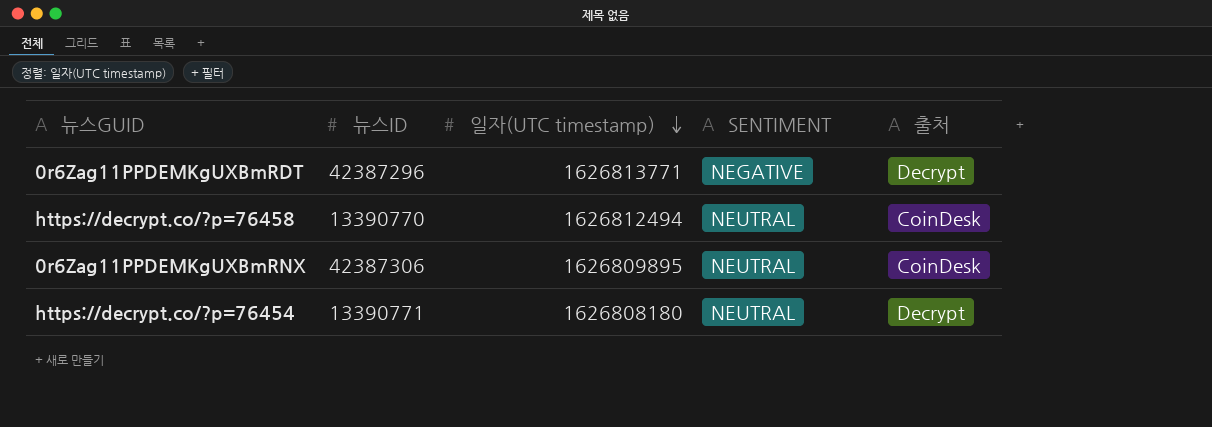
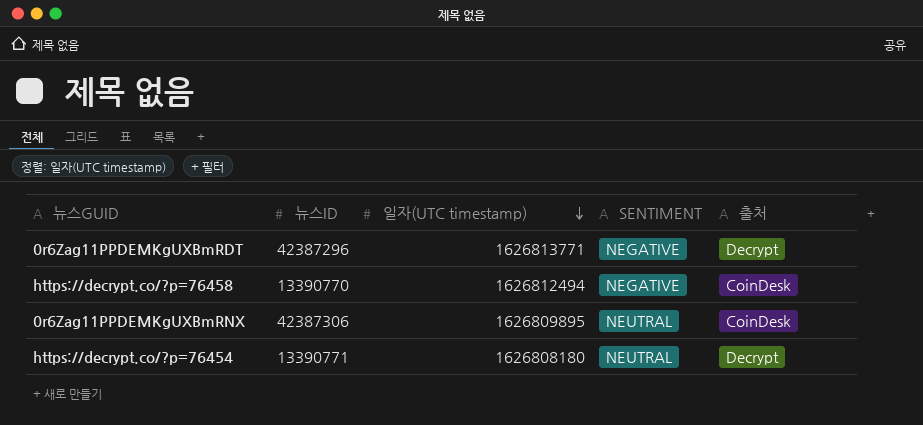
https://decrypt.co/?p=76458 | SENTIMENT: NEUTRAL -> NEGATIVE

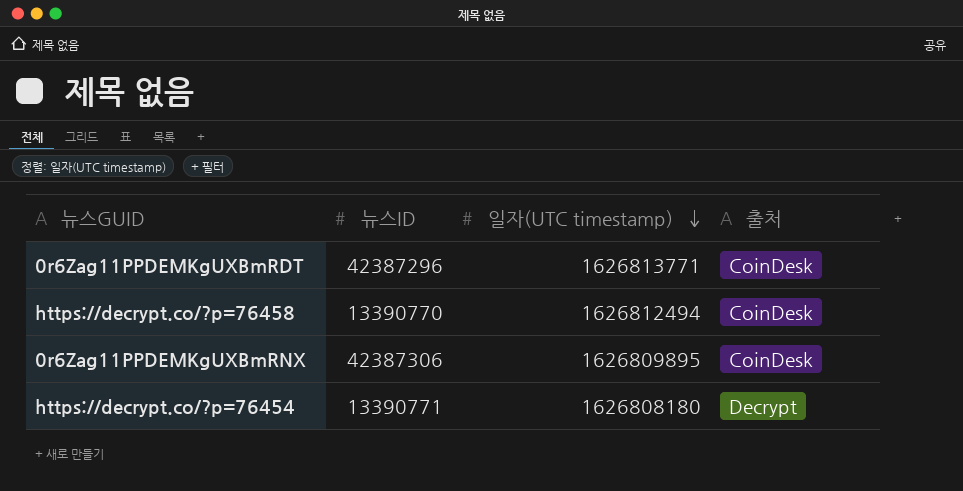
column SENTIMENT | position: 4 -> none
0r6Zag11PPDEMKgUXBmRDT | 출처: Decrypt -> CoinDesk

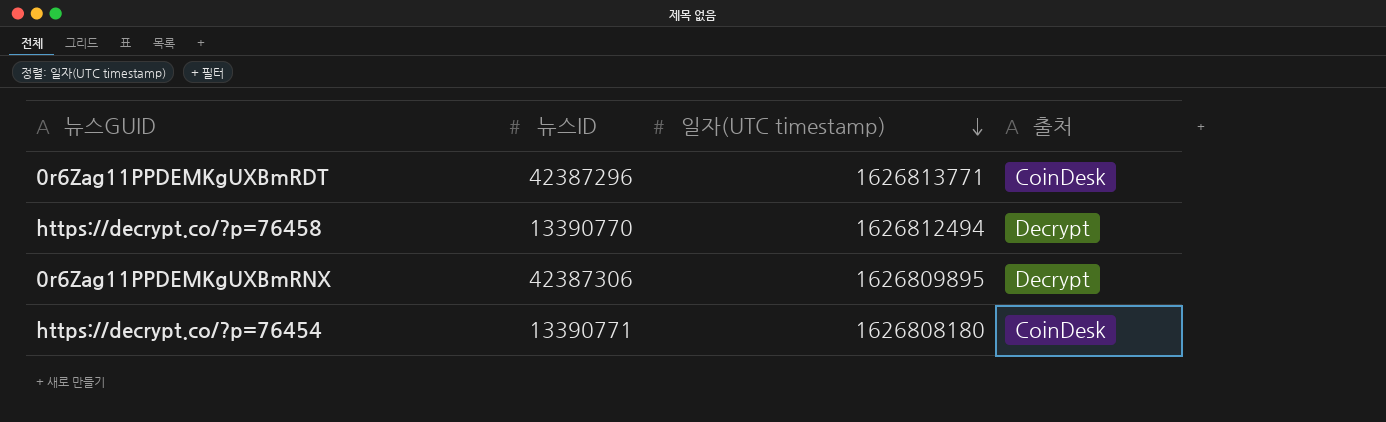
https://decrypt.co/?p=76458 | 출처: CoinDesk -> Decrypt
0r6Zag11PPDEMKgUXBmRNX | 출처: CoinDesk -> Decrypt
https://decrypt.co/?p=76454 | 출처: Decrypt -> CoinDesk

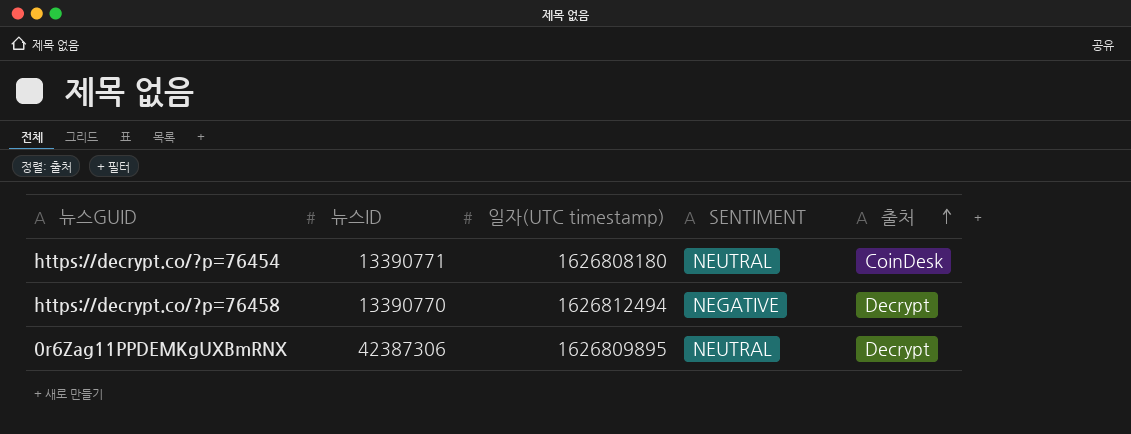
row order: 일자(UTC timestamp) descending -> 출처 ascending
column SENTIMENT | position: none -> 4
row 0r6Zag11PPDEMKgUXBmRDT: 42387296 | 1626813771 | CoinDesk -> none

